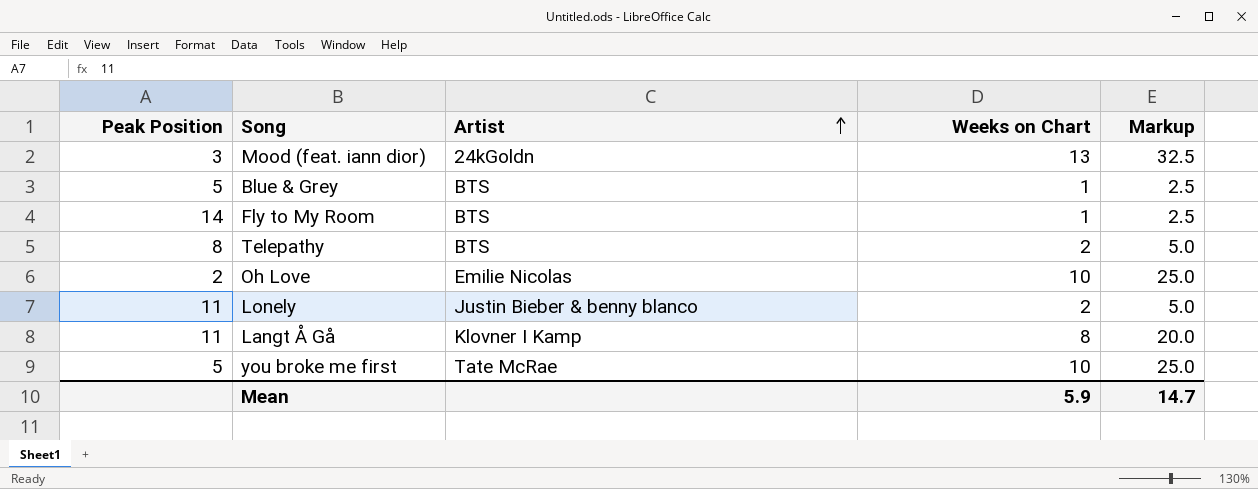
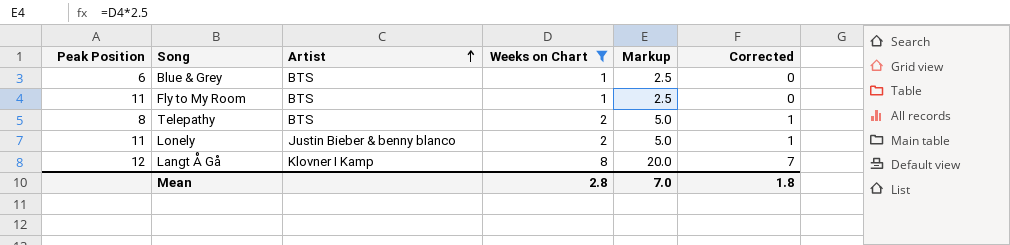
filter: none -> Weeks on Chart <= 8
column Corrected | formula: none -> [Weeks on Chart] - 1
Blue & Grey | Peak Position: 5 -> 6
Fly to My Room | Peak Position: 14 -> 11
Langt Å Gå | Peak Position: 11 -> 12
Mean | Weeks on Chart: 5.9 -> 2.8
Mean | Markup: 14.7 -> 7.0

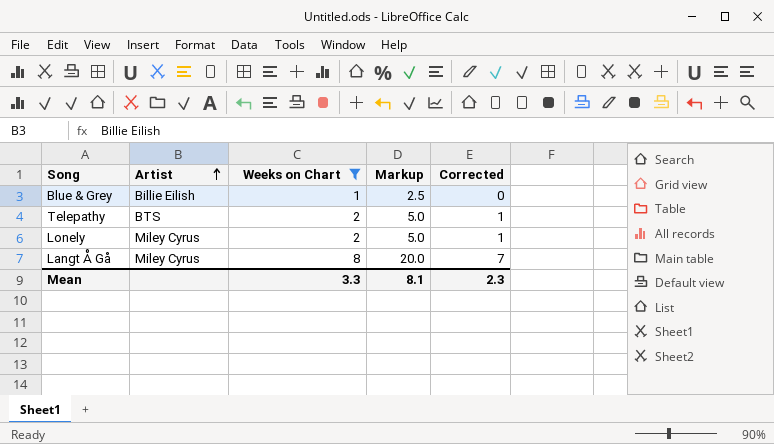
column Peak Position | position: 1 -> none
row Fly to My Room: 11 | BTS | 1 | 2.5 | 0 -> none
Blue & Grey | Artist: BTS -> Billie Eilish
Lonely | Artist: Justin Bieber & benny blanco -> Miley Cyrus
Langt Å Gå | Artist: Klovner I Kamp -> Miley Cyrus
Mean | Weeks on Chart: 2.8 -> 3.3
Mean | Markup: 7.0 -> 8.1
Mean | Corrected: 1.8 -> 2.3

